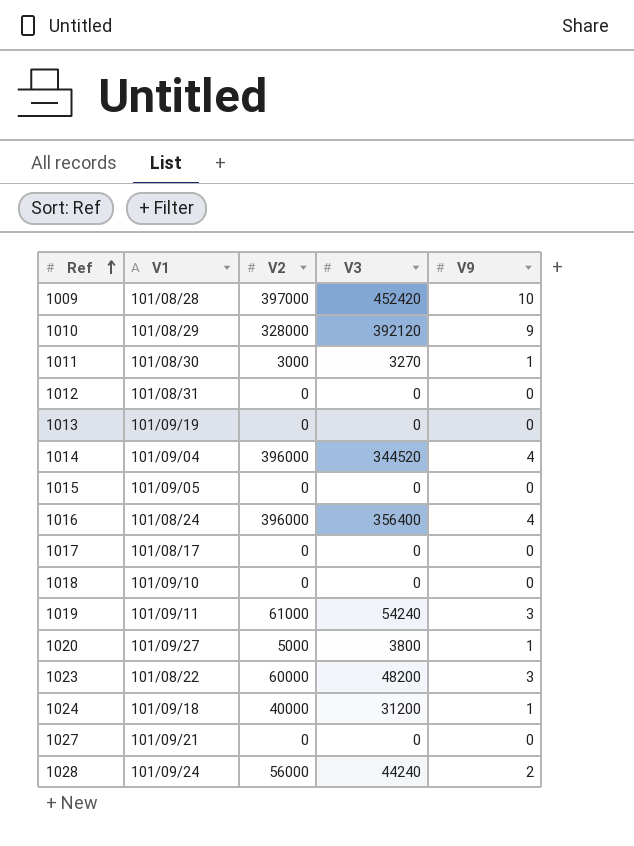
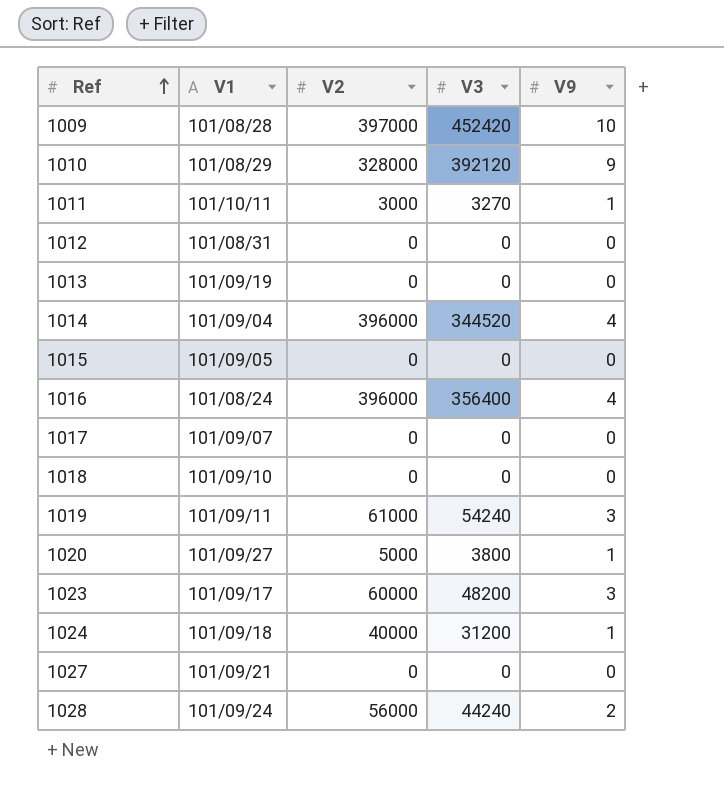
1011 | V1: 101/08/30 -> 101/10/11
1017 | V1: 101/08/17 -> 101/09/07
1023 | V1: 101/08/22 -> 101/09/17

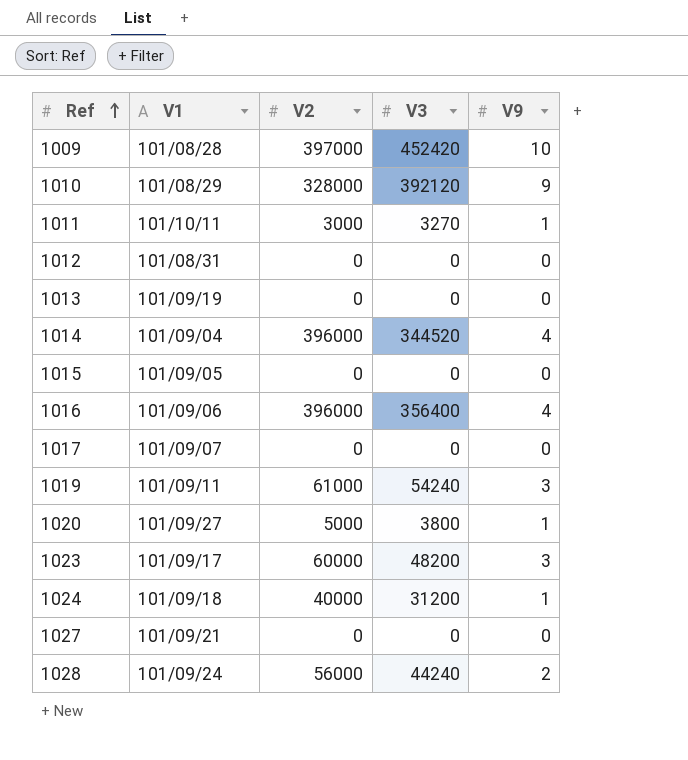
row 1018: 101/09/10 | 0 | 0 | 0 -> none
1016 | V1: 101/08/24 -> 101/09/06

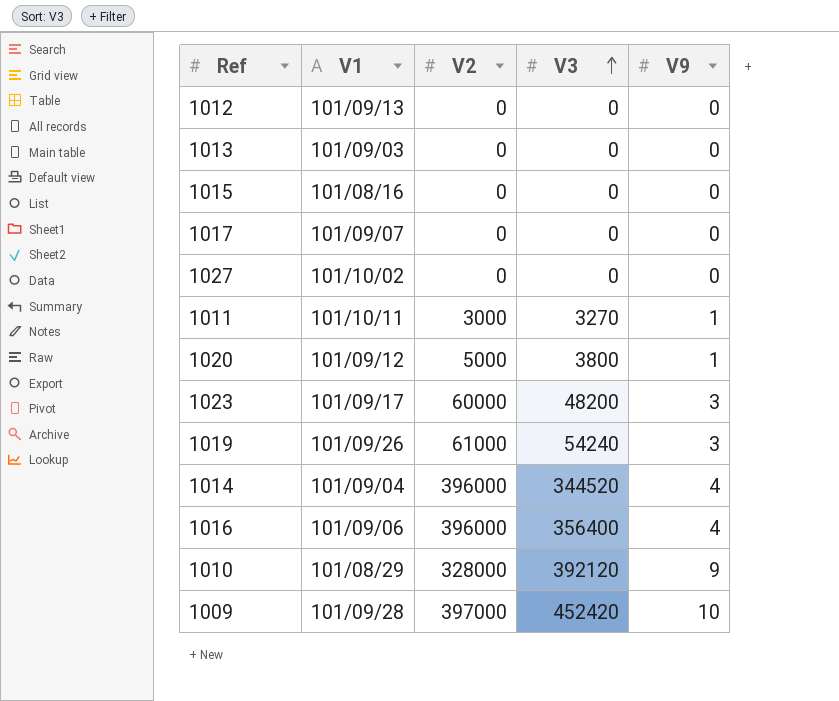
row order: Ref ascending -> V3 ascending
row 1024: 101/09/18 | 40000 | 31200 | 1 -> none
row 1028: 101/09/24 | 56000 | 44240 | 2 -> none
1012 | V1: 101/08/31 -> 101/09/13
1013 | V1: 101/09/19 -> 101/09/03
1015 | V1: 101/09/05 -> 101/08/16
1027 | V1: 101/09/21 -> 101/10/02
1020 | V1: 101/09/27 -> 101/09/12
1019 | V1: 101/09/11 -> 101/09/26
1009 | V1: 101/08/28 -> 101/09/28

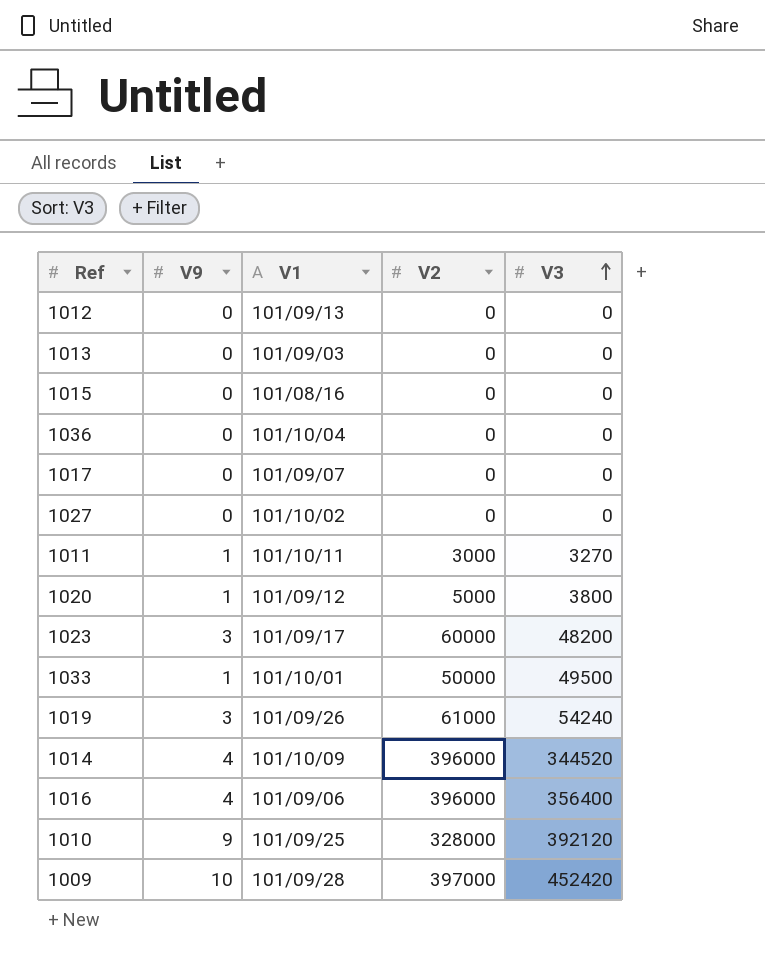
column V9 | position: 5 -> 2
row 1036: none -> 0 | 101/10/04 | 0 | 0
row 1033: none -> 1 | 101/10/01 | 50000 | 49500
1014 | V1: 101/09/04 -> 101/10/09
1010 | V1: 101/08/29 -> 101/09/25

